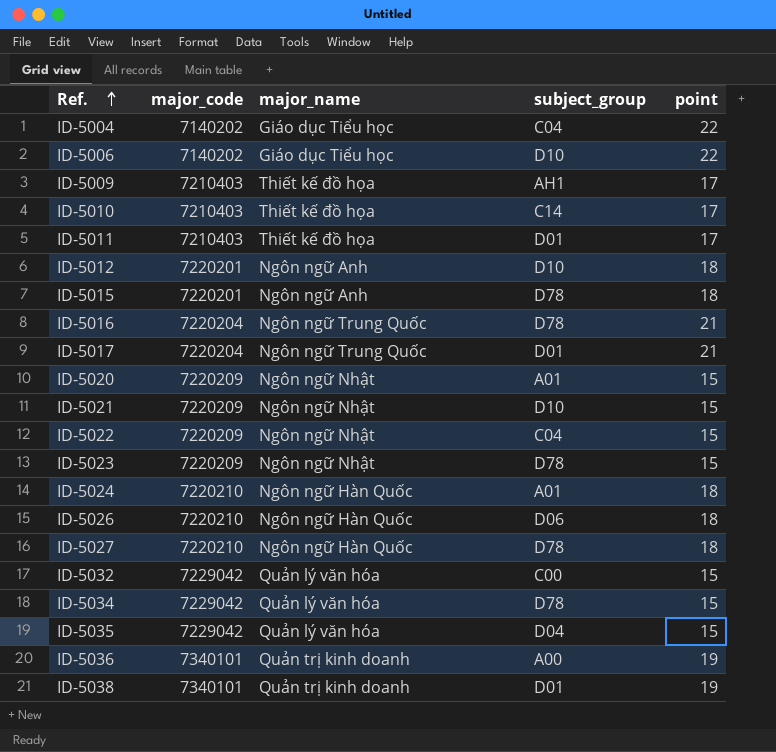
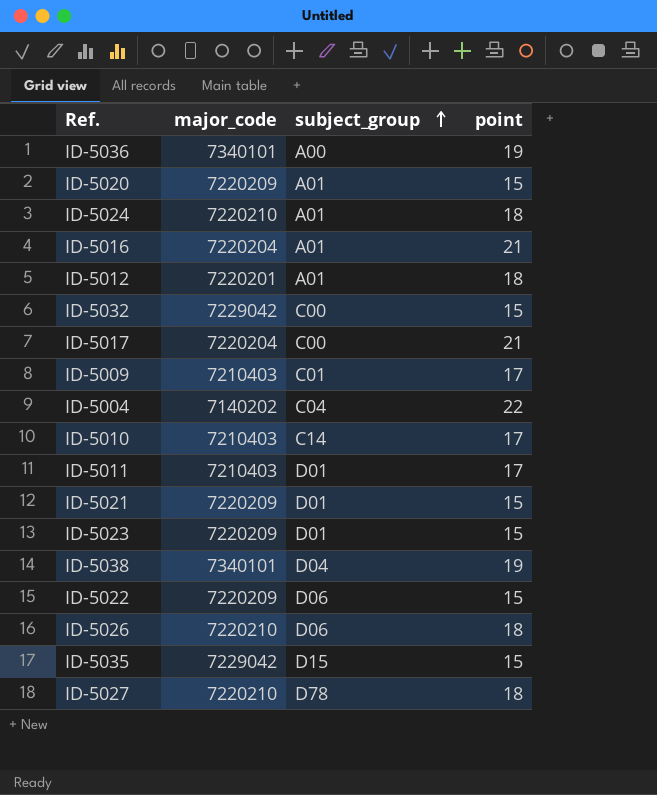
row order: Ref. ascending -> subject_group ascending
column major_name | position: 3 -> none
row ID-5006: 7140202 | Giáo dục Tiểu học | D10 | 22 -> none
row ID-5015: 7220201 | Ngôn ngữ Anh | D78 | 18 -> none
row ID-5034: 7229042 | Quản lý văn hóa | D78 | 15 -> none
ID-5016 | subject_group: D78 -> A01
ID-5012 | subject_group: D10 -> A01
ID-5017 | subject_group: D01 -> C00
ID-5009 | subject_group: AH1 -> C01
ID-5021 | subject_group: D10 -> D01
ID-5023 | subject_group: D78 -> D01
ID-5038 | subject_group: D01 -> D04
ID-5022 | subject_group: C04 -> D06
ID-5035 | subject_group: D04 -> D15

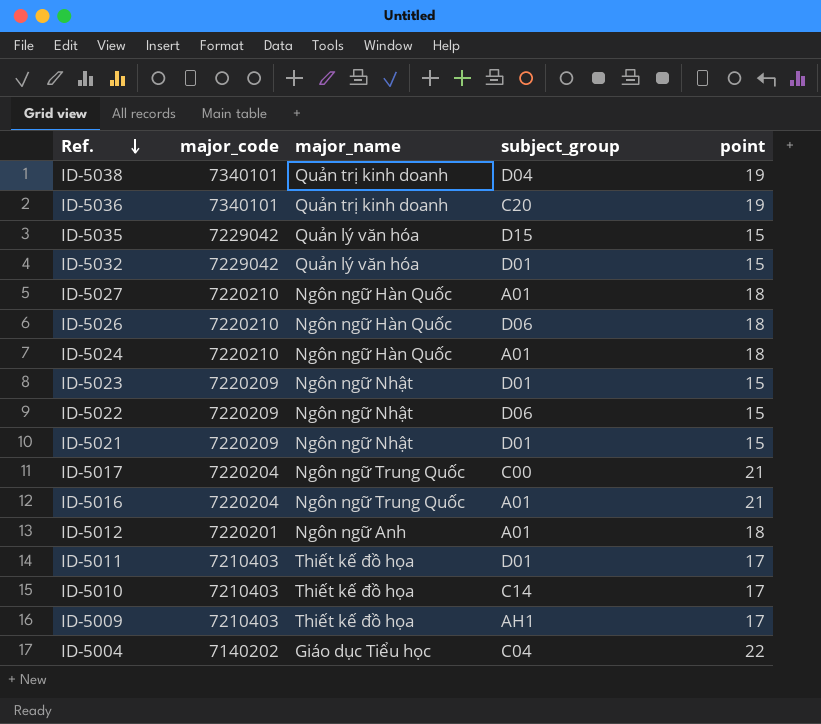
row order: subject_group ascending -> Ref. descending
column major_name | position: none -> 3
row ID-5020: 7220209 | A01 | 15 -> none
ID-5036 | subject_group: A00 -> C20
ID-5032 | subject_group: C00 -> D01
ID-5027 | subject_group: D78 -> A01
ID-5009 | subject_group: C01 -> AH1

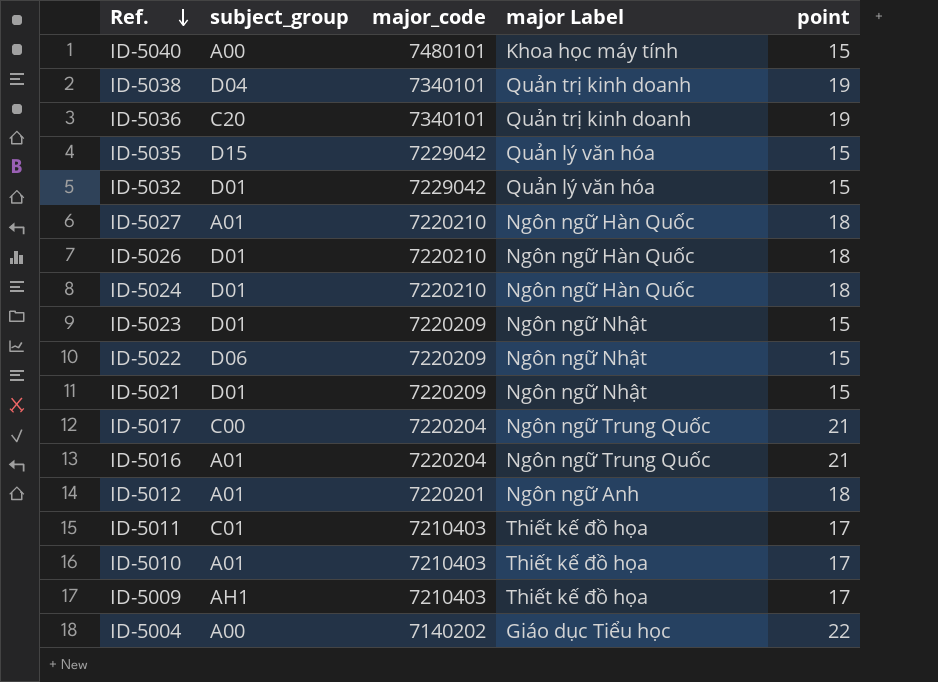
column subject_group | position: 4 -> 2
column name: major_name -> major Label
row ID-5040: none -> A00 | 7480101 | Khoa học máy tính | 15
ID-5026 | subject_group: D06 -> D01
ID-5024 | subject_group: A01 -> D01
ID-5011 | subject_group: D01 -> C01
ID-5010 | subject_group: C14 -> A01
ID-5004 | subject_group: C04 -> A00

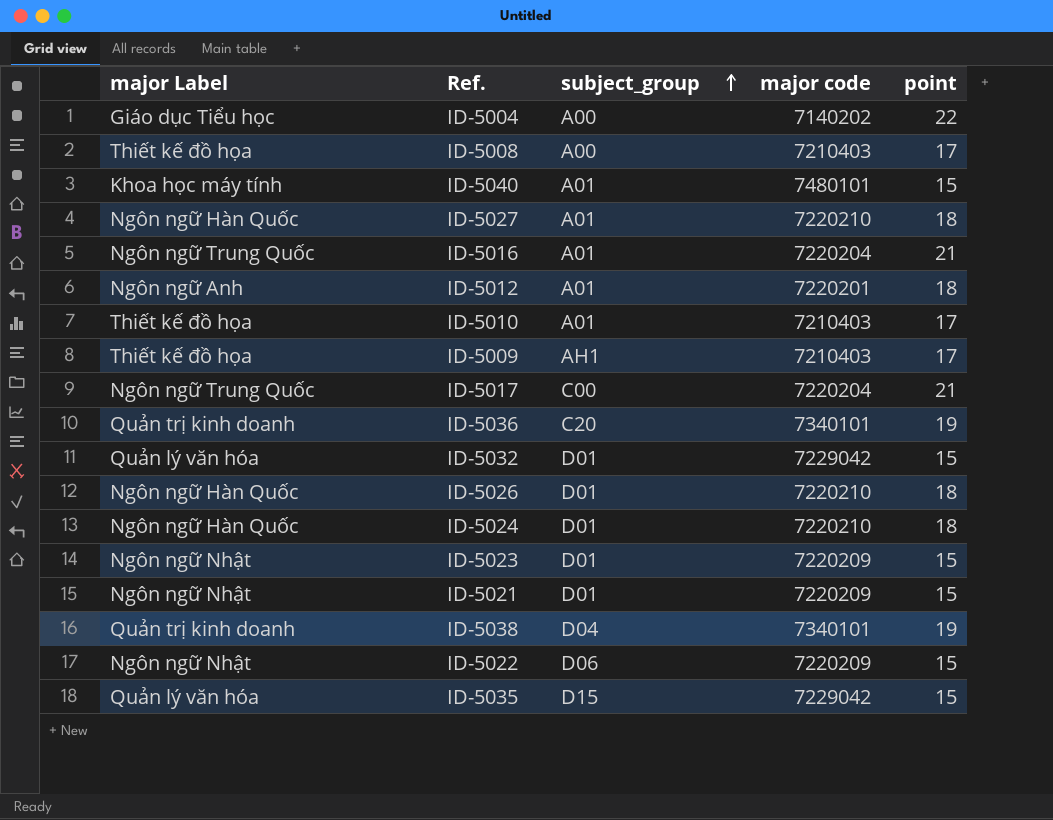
row order: Ref. descending -> subject_group ascending
column major Label | position: 4 -> 1
column name: major_code -> major code
row ID-5011: C01 | 7210403 | Thiết kế đồ họa | 17 -> none
row ID-5008: none -> Thiết kế đồ họa | A00 | 7210403 | 17
ID-5040 | subject_group: A00 -> A01

